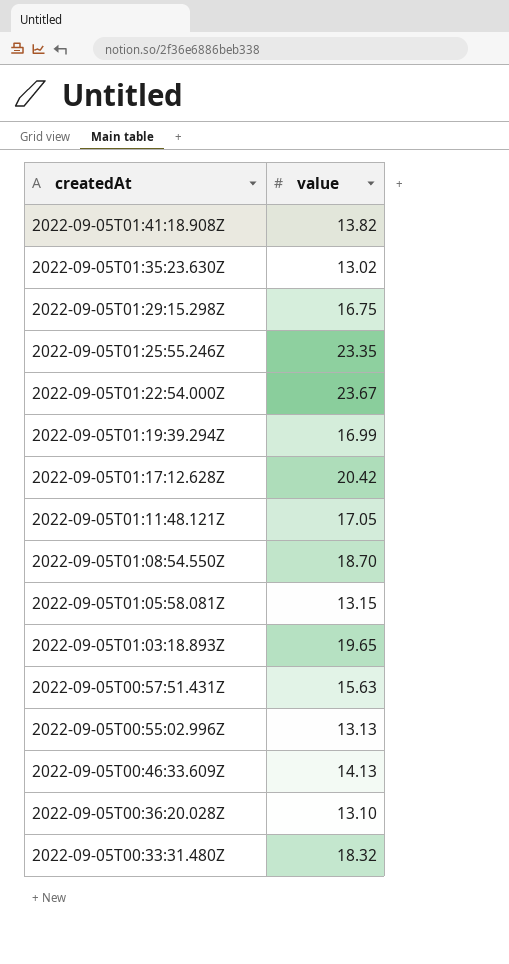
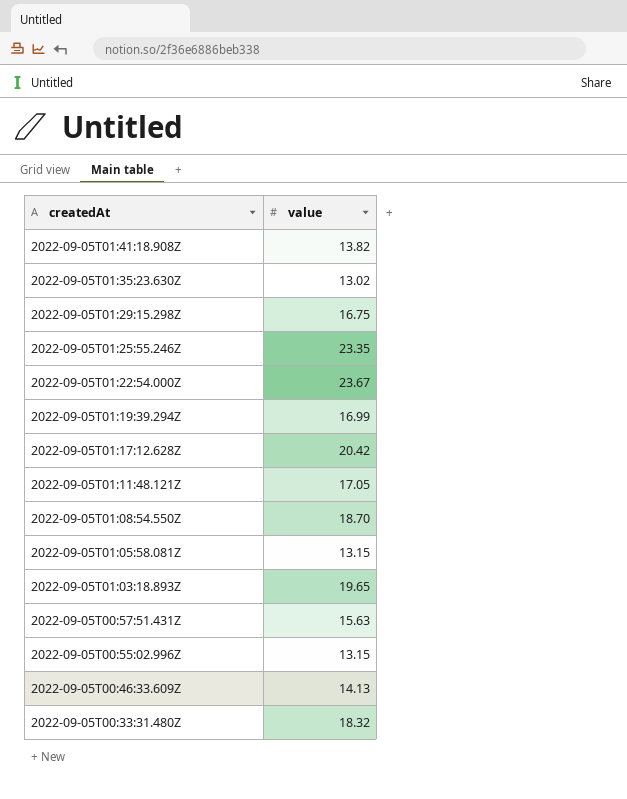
row 2022-09-05T00:36:20.028Z: 13.10 -> none
2022-09-05T00:55:02.996Z | value: 13.13 -> 13.15

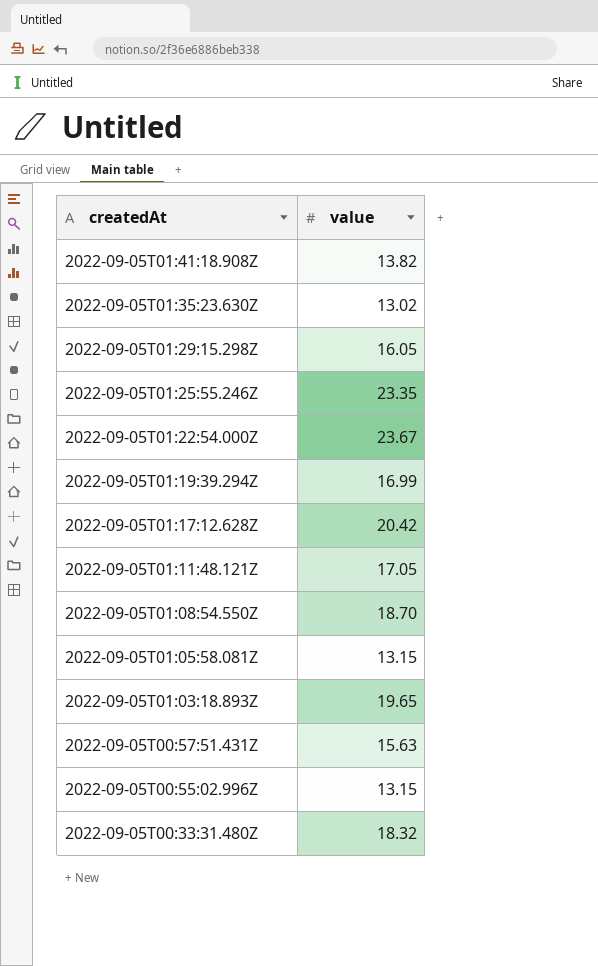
row 2022-09-05T00:46:33.609Z: 14.13 -> none
2022-09-05T01:29:15.298Z | value: 16.75 -> 16.05

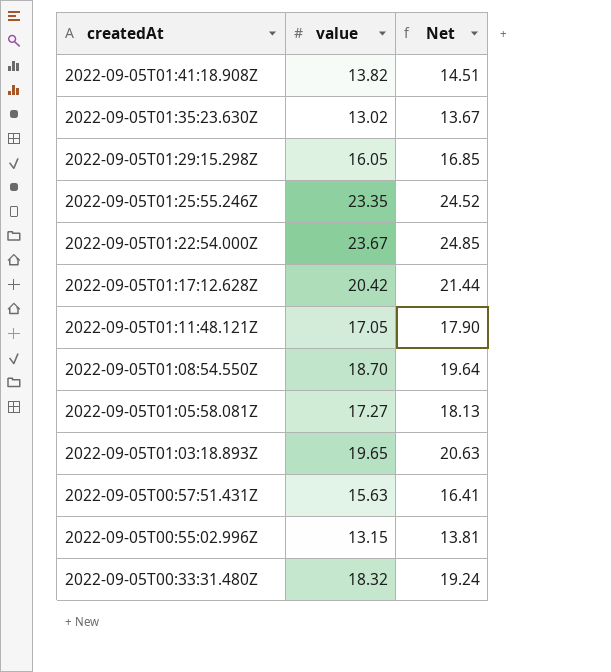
column Net | formula: none -> [value] * 1.05
row 2022-09-05T01:19:39.294Z: 16.99 -> none
2022-09-05T01:05:58.081Z | value: 13.15 -> 17.27

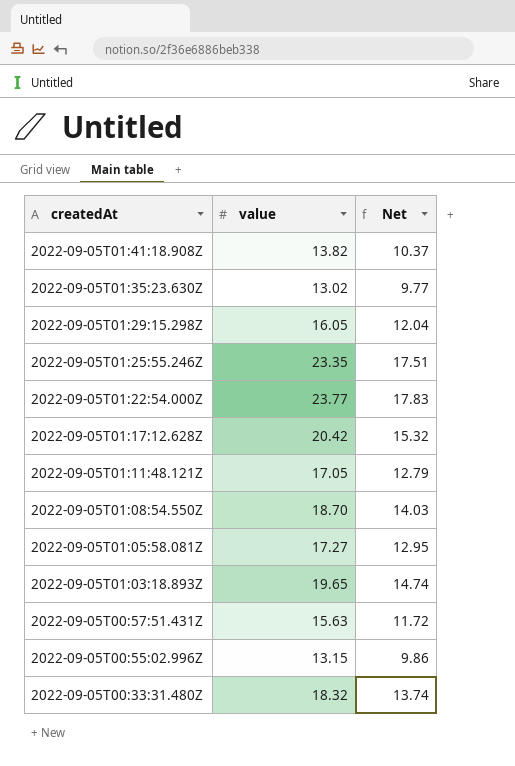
column Net | formula: [value] * 1.05 -> [value] * 0.75
2022-09-05T01:22:54.000Z | value: 23.67 -> 23.77

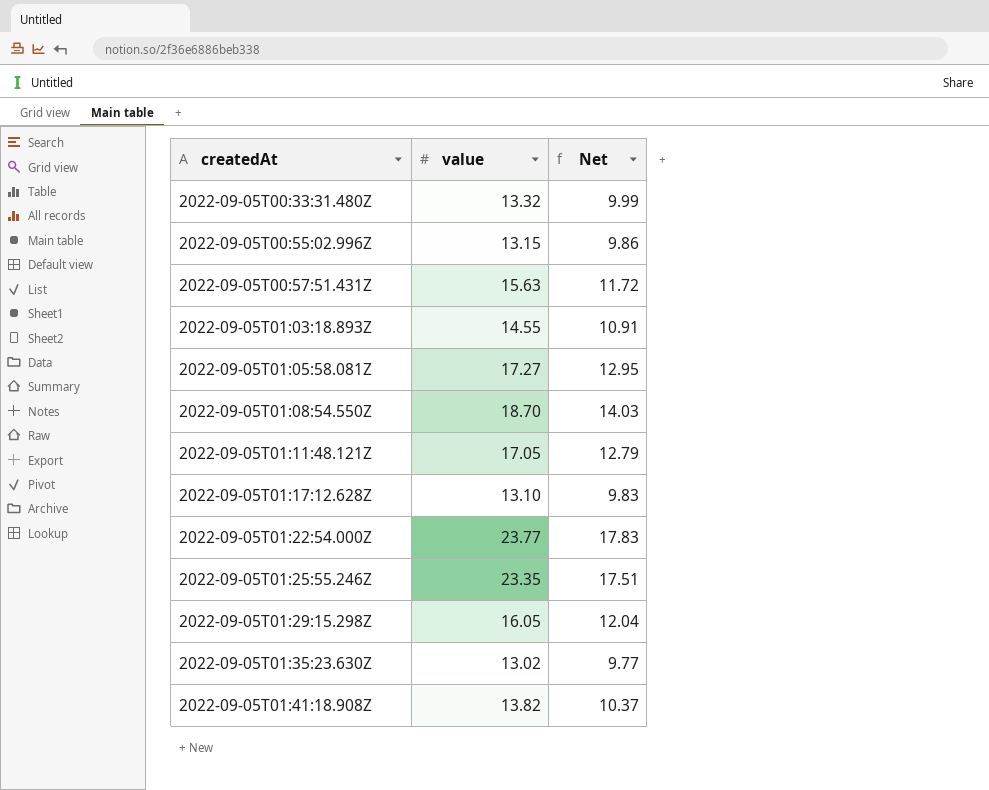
row order: createdAt descending -> createdAt ascending
2022-09-05T00:33:31.480Z | value: 18.32 -> 13.32
2022-09-05T00:33:31.480Z | Net: 13.74 -> 9.99
2022-09-05T01:03:18.893Z | value: 19.65 -> 14.55
2022-09-05T01:03:18.893Z | Net: 14.74 -> 10.91
2022-09-05T01:17:12.628Z | value: 20.42 -> 13.10
2022-09-05T01:17:12.628Z | Net: 15.32 -> 9.83

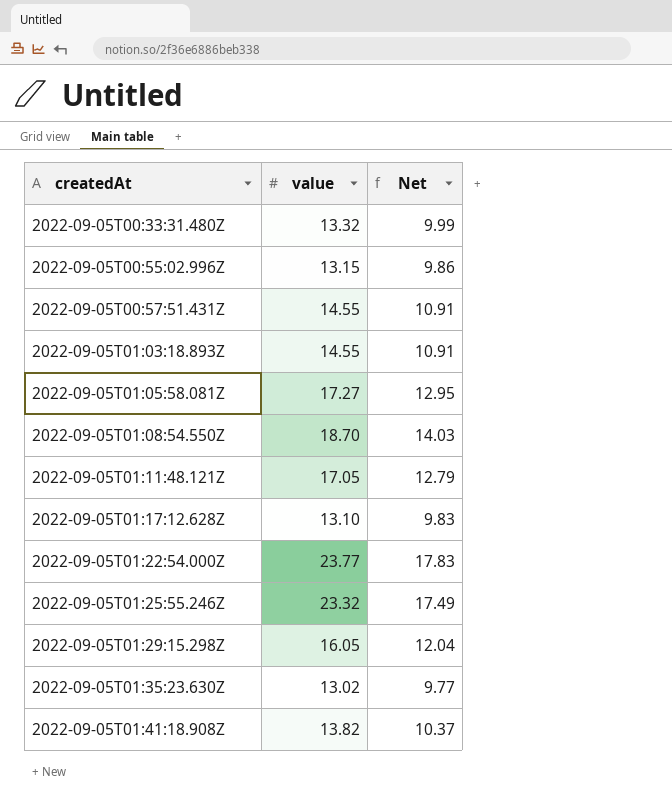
2022-09-05T00:57:51.431Z | value: 15.63 -> 14.55
2022-09-05T00:57:51.431Z | Net: 11.72 -> 10.91
2022-09-05T01:25:55.246Z | value: 23.35 -> 23.32
2022-09-05T01:25:55.246Z | Net: 17.51 -> 17.49

